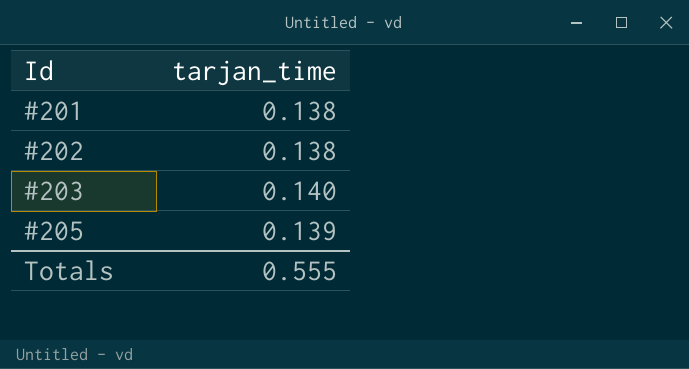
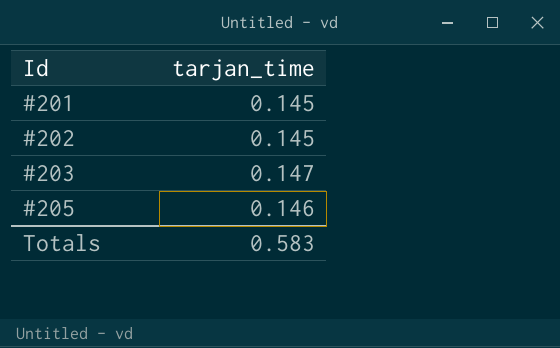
#201 | tarjan_time: 0.138 -> 0.145
#202 | tarjan_time: 0.138 -> 0.145
#203 | tarjan_time: 0.140 -> 0.147
#205 | tarjan_time: 0.139 -> 0.146
Totals | tarjan_time: 0.555 -> 0.583

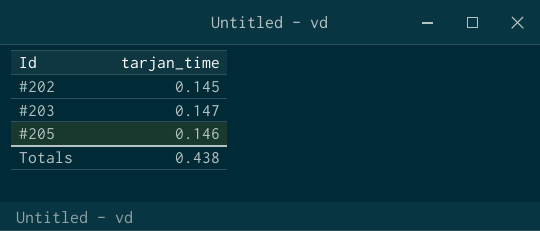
row #201: 0.145 -> none
Totals | tarjan_time: 0.583 -> 0.438

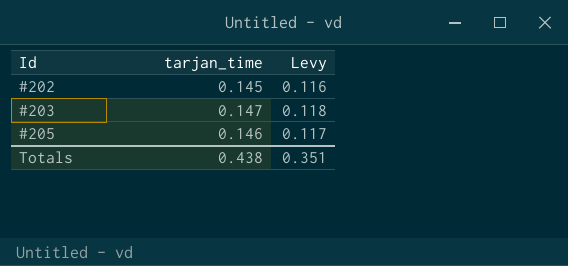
column Levy | formula: none -> [tarjan_time] * 0.8

